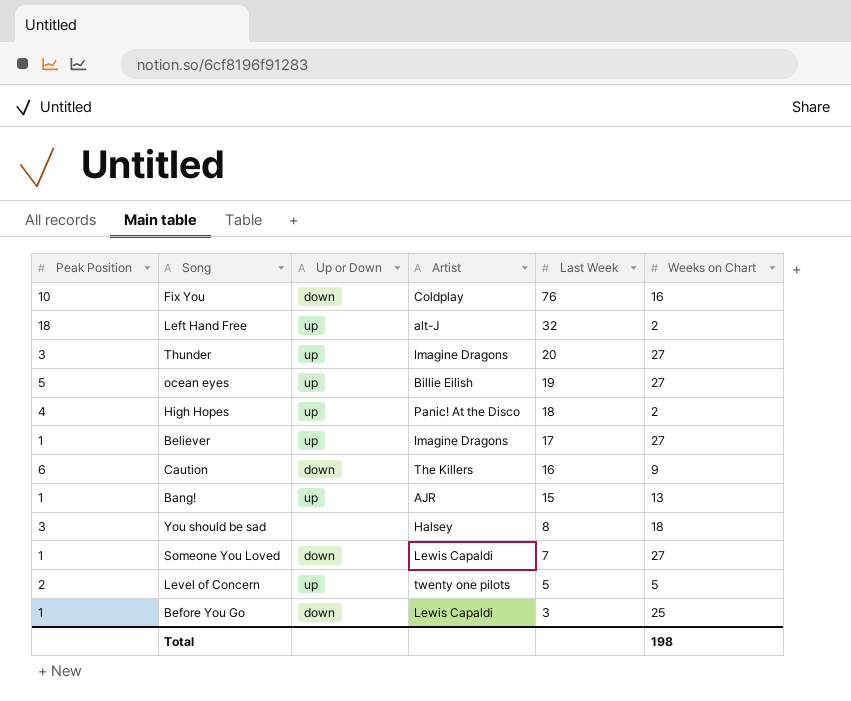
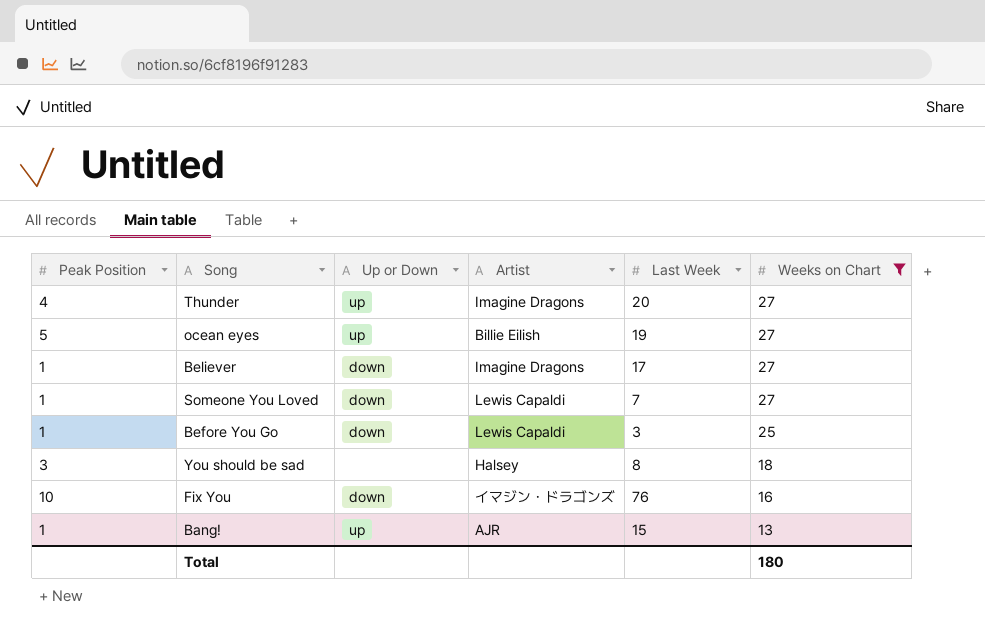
filter: none -> Weeks on Chart >= 13
row order: Last Week descending -> Weeks on Chart descending
Thunder | Peak Position: 3 -> 4
Believer | Up or Down: up -> down
Fix You | Artist: Coldplay -> イマジン・ドラゴンズ
Total | Weeks on Chart: 198 -> 180

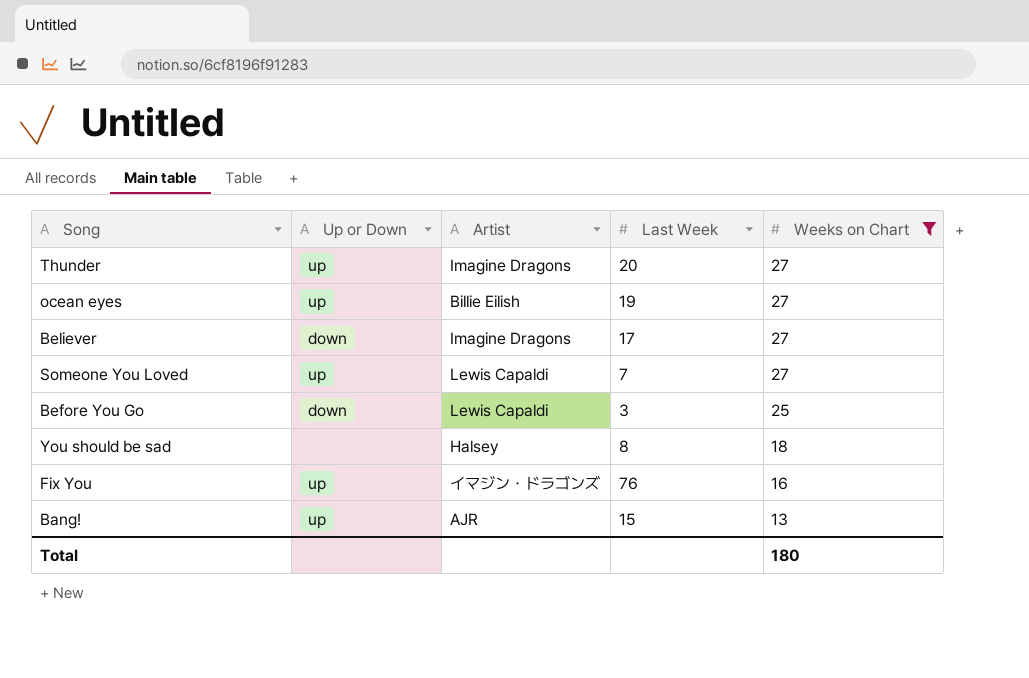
column Peak Position | position: 1 -> none
Someone You Loved | Up or Down: down -> up
Fix You | Up or Down: down -> up

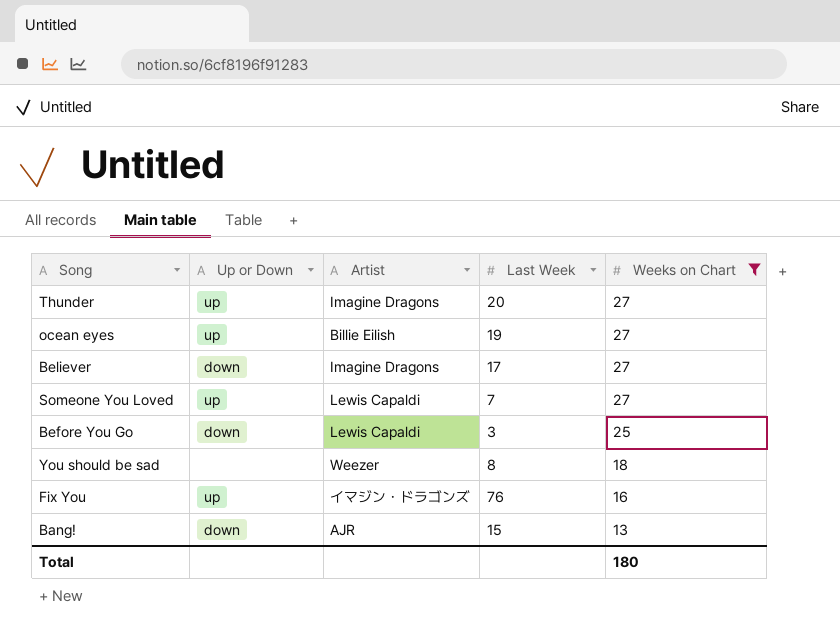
You should be sad | Artist: Halsey -> Weezer
Bang! | Up or Down: up -> down

